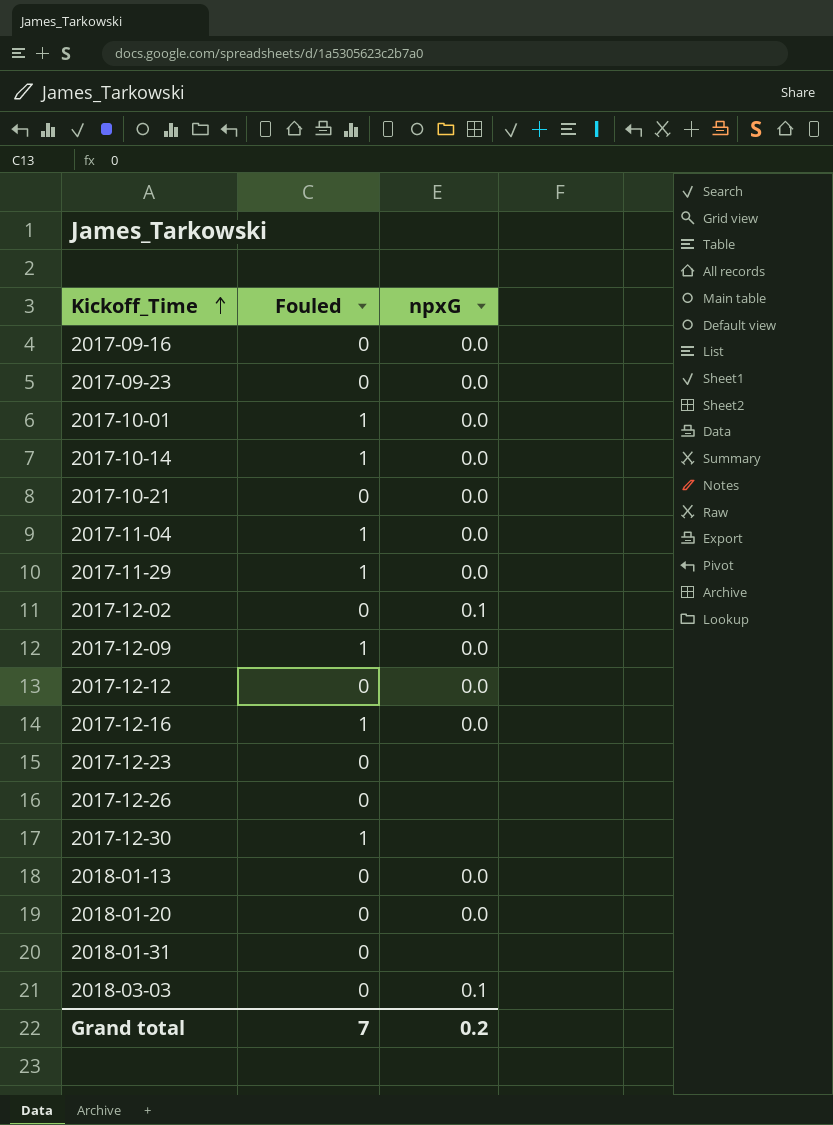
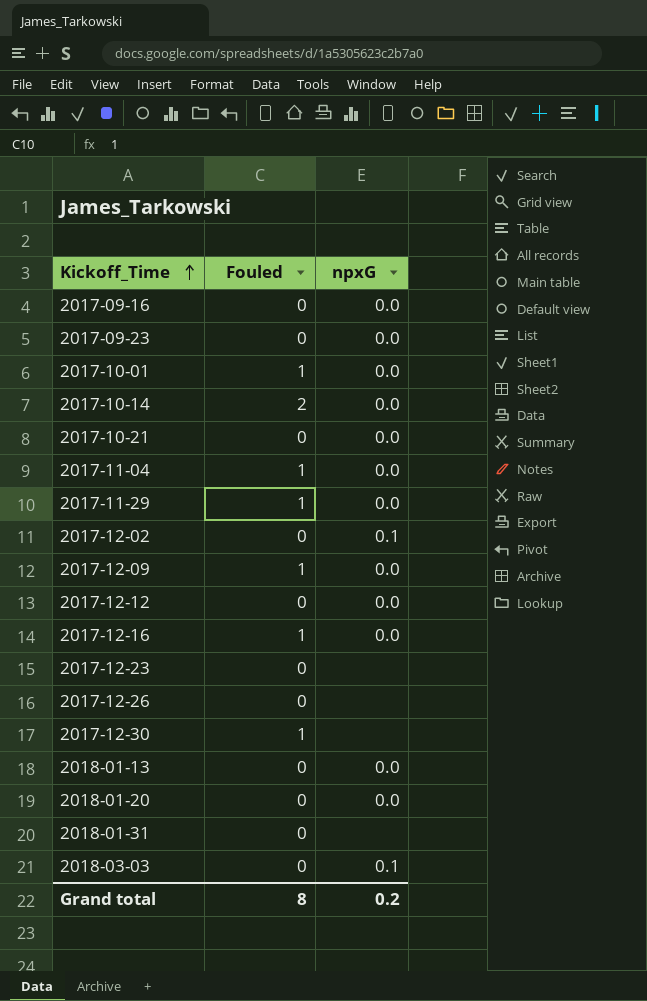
2017-10-14 | Fouled: 1 -> 2
Grand total | Fouled: 7 -> 8

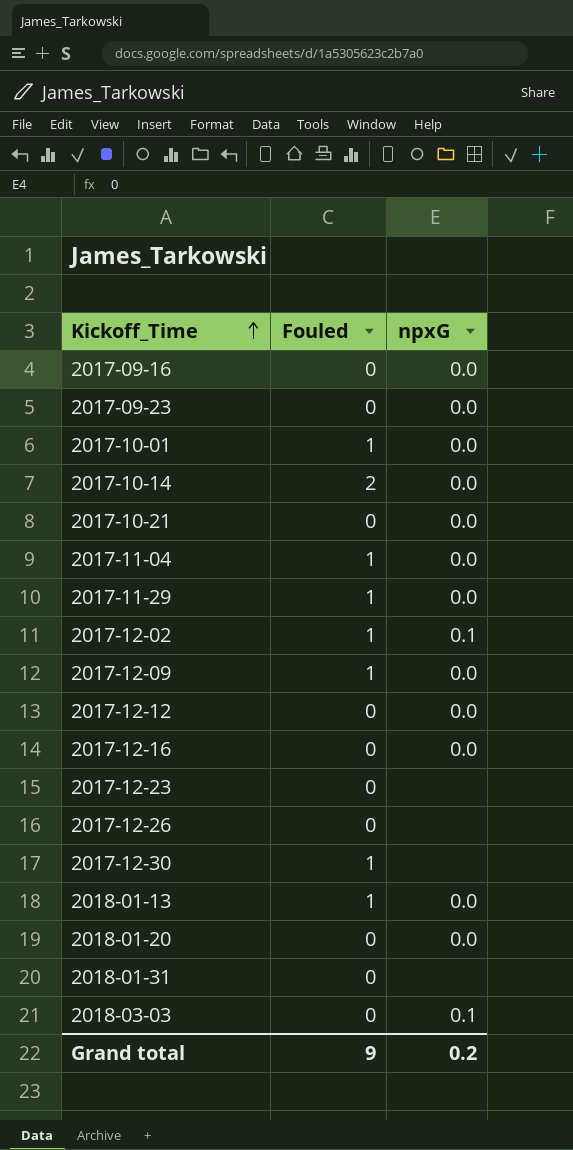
2017-12-02 | Fouled: 0 -> 1
2017-12-16 | Fouled: 1 -> 0
2018-01-13 | Fouled: 0 -> 1
Grand total | Fouled: 8 -> 9

